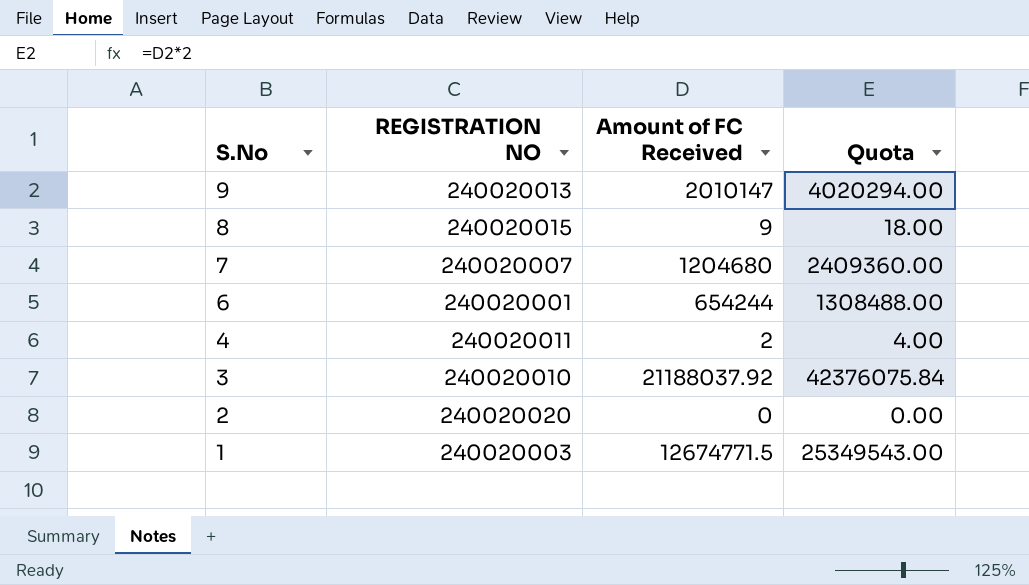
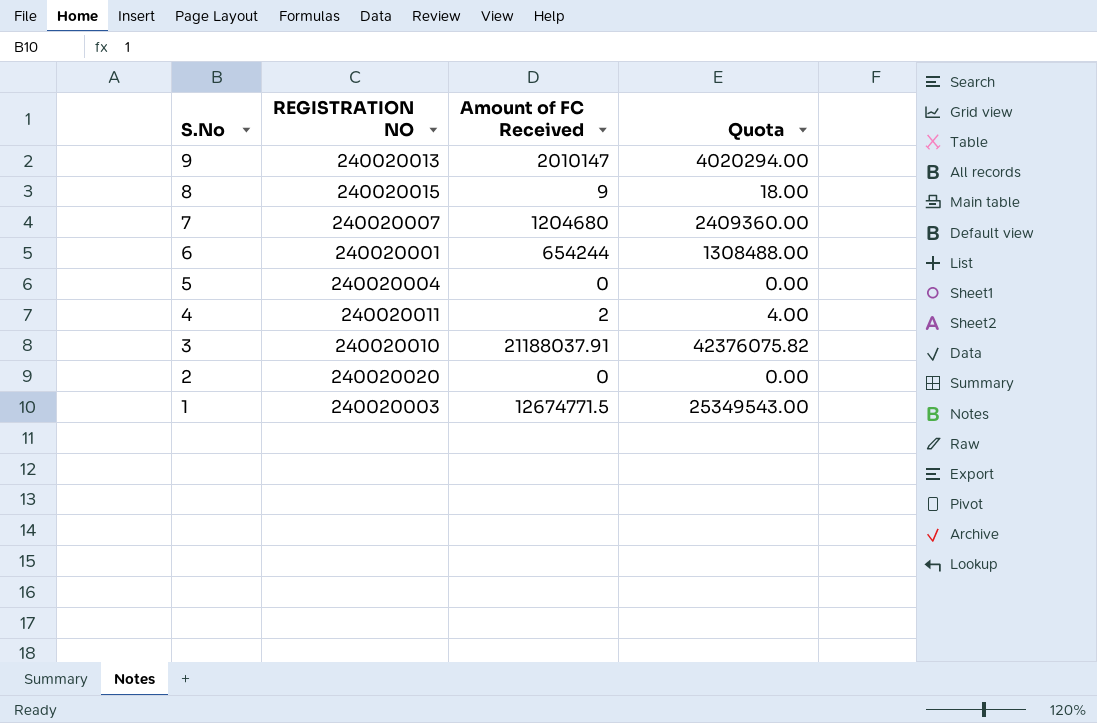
row 5: none -> 240020004 | 0 | 0.00
3 | Amount of FC Received: 21188037.92 -> 21188037.91
3 | Quota: 42376075.84 -> 42376075.82

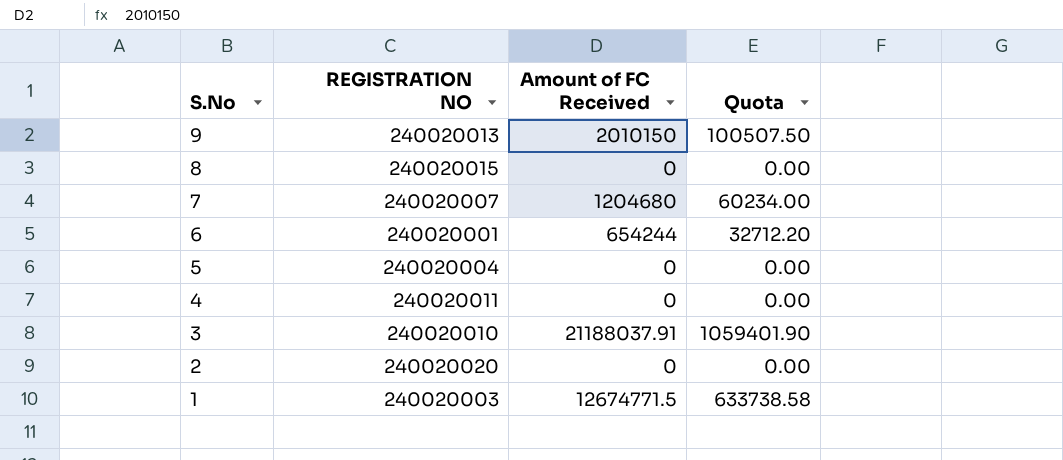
column Quota | formula: [Amount of FC Received] * 2 -> [Amount of FC Received] * 0.05
9 | Amount of FC Received: 2010147 -> 2010150
8 | Amount of FC Received: 9 -> 0
4 | Amount of FC Received: 2 -> 0

